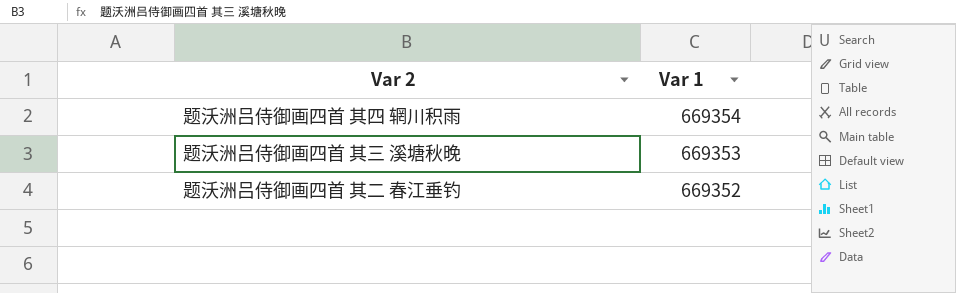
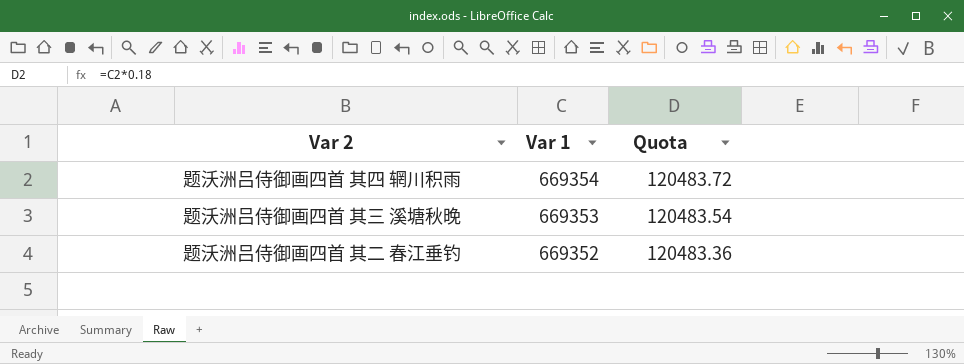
column Quota | formula: none -> [Var 1] * 0.18

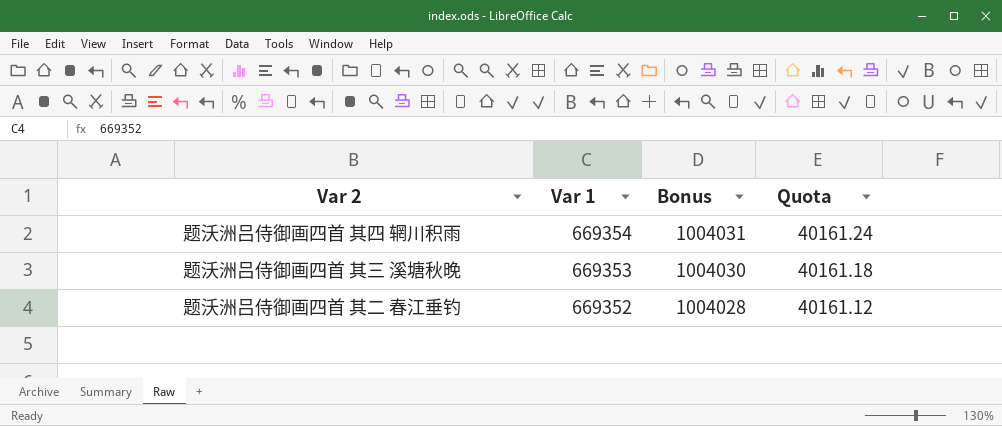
column Bonus | formula: none -> [Var 1] * 1.5
column Quota | formula: [Var 1] * 0.18 -> [Var 1] * 0.06

